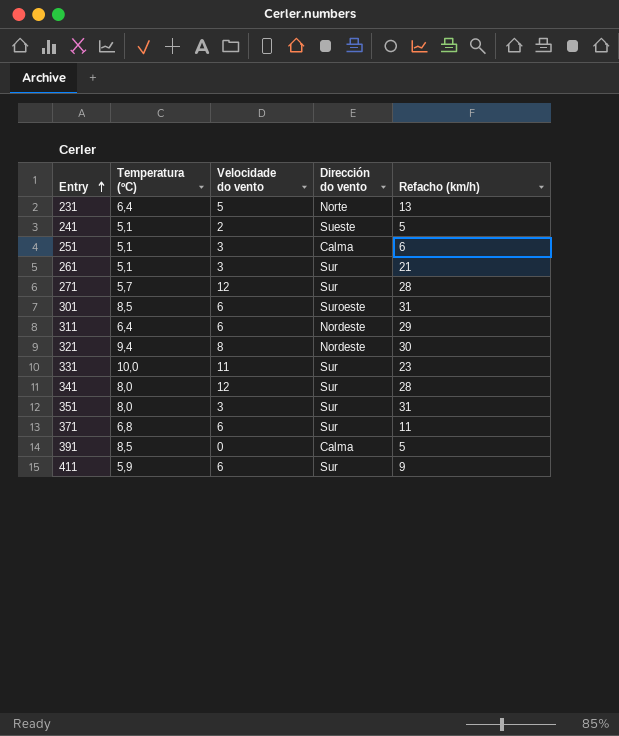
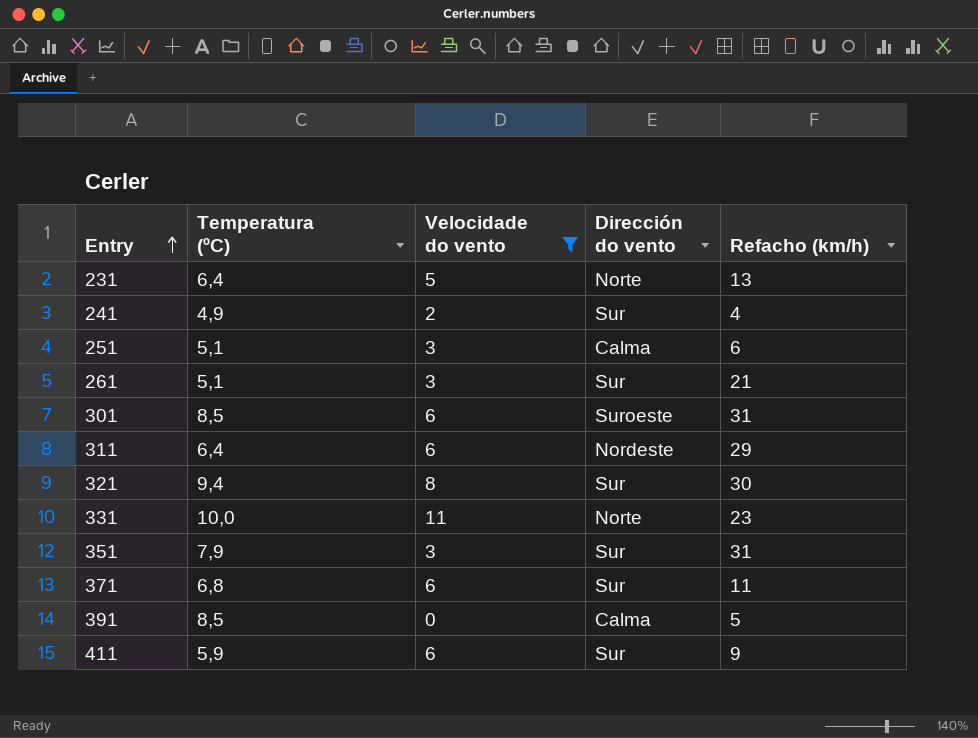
filter: none -> Velocidade do vento != 12
241 | Temperatura (ºC): 5,1 -> 4,9
241 | Dirección do vento: Sueste -> Sur
241 | Refacho (km/h): 5 -> 4
321 | Dirección do vento: Nordeste -> Sur
331 | Dirección do vento: Sur -> Norte
351 | Temperatura (ºC): 8,0 -> 7,9

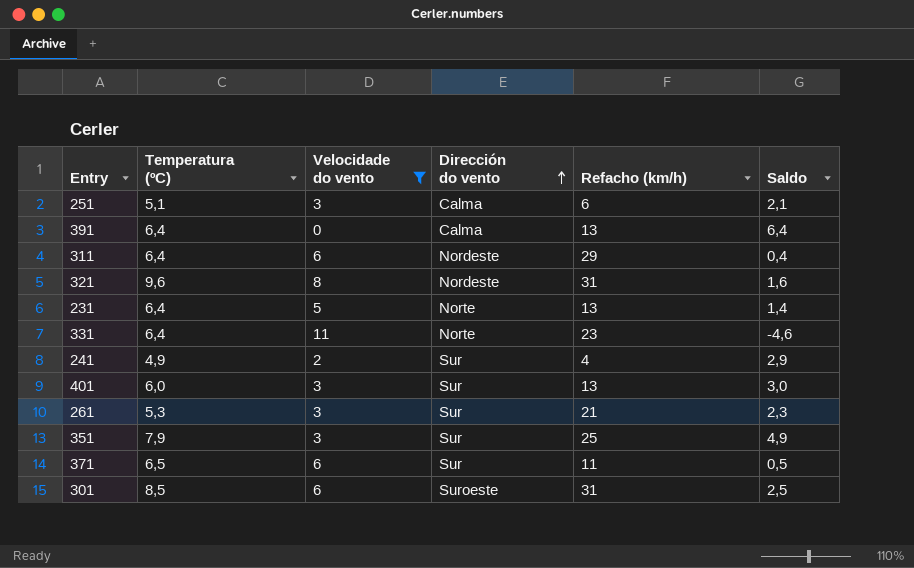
row order: Entry ascending -> Dirección do vento ascending
column Saldo | formula: none -> [Temperatura (ºC)] - [Velocidade do vento]
row 411: 5,9 | 6 | Sur | 9 -> none
391 | Temperatura (ºC): 8,5 -> 6,4
391 | Refacho (km/h): 5 -> 13
321 | Temperatura (ºC): 9,4 -> 9,6
321 | Dirección do vento: Sur -> Nordeste
321 | Refacho (km/h): 30 -> 31
331 | Temperatura (ºC): 10,0 -> 6,4
row 401: none -> 6,0 | 3 | Sur | 13 | 3,0
261 | Temperatura (ºC): 5,1 -> 5,3
351 | Refacho (km/h): 31 -> 25
371 | Temperatura (ºC): 6,8 -> 6,5

